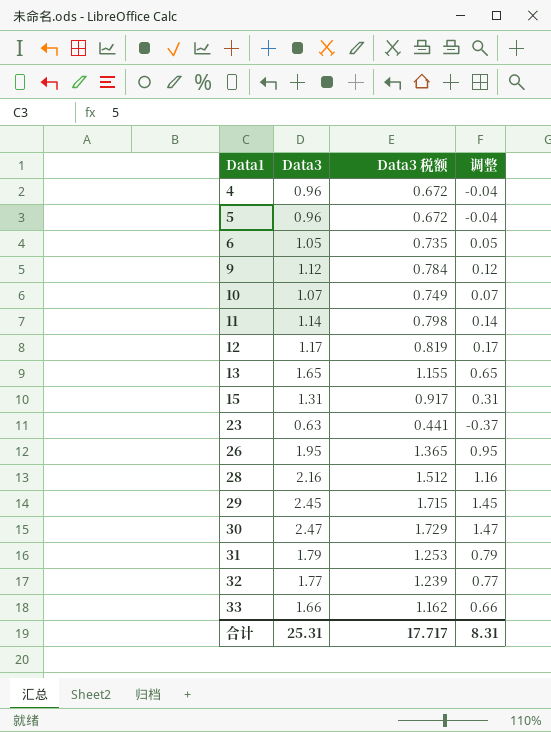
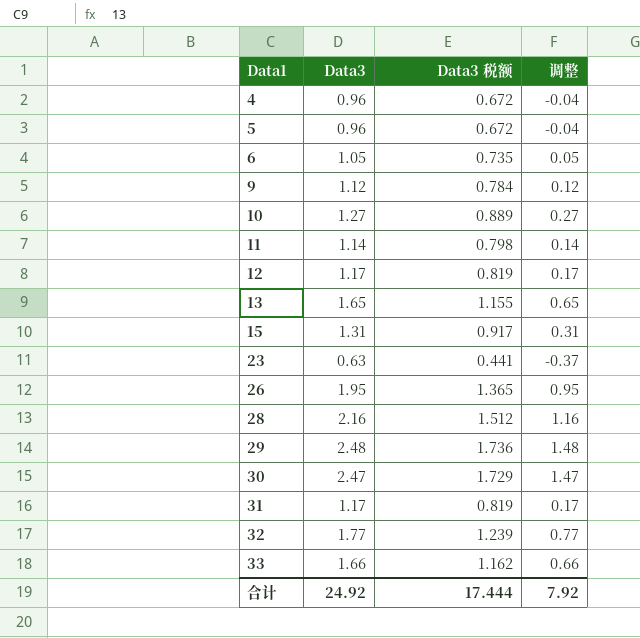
10 | Data3: 1.07 -> 1.27
10 | Data3 税额: 0.749 -> 0.889
10 | 调整: 0.07 -> 0.27
29 | Data3: 2.45 -> 2.48
29 | Data3 税额: 1.715 -> 1.736
29 | 调整: 1.45 -> 1.48
31 | Data3: 1.79 -> 1.17
31 | Data3 税额: 1.253 -> 0.819
31 | 调整: 0.79 -> 0.17
合计 | Data3: 25.31 -> 24.92
合计 | Data3 税额: 17.717 -> 17.444
合计 | 调整: 8.31 -> 7.92

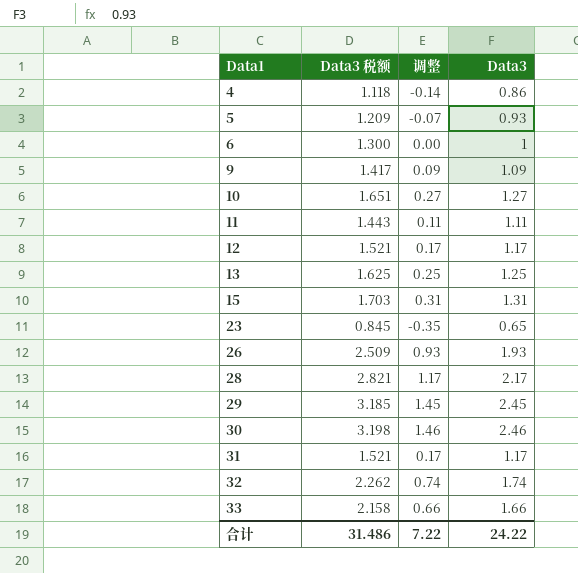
column Data3 税额 | formula: [Data3] * 0.7 -> [Data3] * 1.3
column Data3 | position: 2 -> 4
4 | 调整: -0.04 -> -0.14
4 | Data3: 0.96 -> 0.86
5 | 调整: -0.04 -> -0.07
5 | Data3: 0.96 -> 0.93
6 | 调整: 0.05 -> 0.00
6 | Data3: 1.05 -> 1
9 | 调整: 0.12 -> 0.09
9 | Data3: 1.12 -> 1.09
11 | 调整: 0.14 -> 0.11
11 | Data3: 1.14 -> 1.11
13 | 调整: 0.65 -> 0.25
13 | Data3: 1.65 -> 1.25
23 | 调整: -0.37 -> -0.35
23 | Data3: 0.63 -> 0.65
26 | 调整: 0.95 -> 0.93
26 | Data3: 1.95 -> 1.93
28 | 调整: 1.16 -> 1.17
28 | Data3: 2.16 -> 2.17
29 | 调整: 1.48 -> 1.45
29 | Data3: 2.48 -> 2.45
30 | 调整: 1.47 -> 1.46
30 | Data3: 2.47 -> 2.46
32 | 调整: 0.77 -> 0.74
32 | Data3: 1.77 -> 1.74
合计 | Data3 税额: 17.444 -> 31.486
合计 | 调整: 7.92 -> 7.22
合计 | Data3: 24.92 -> 24.22

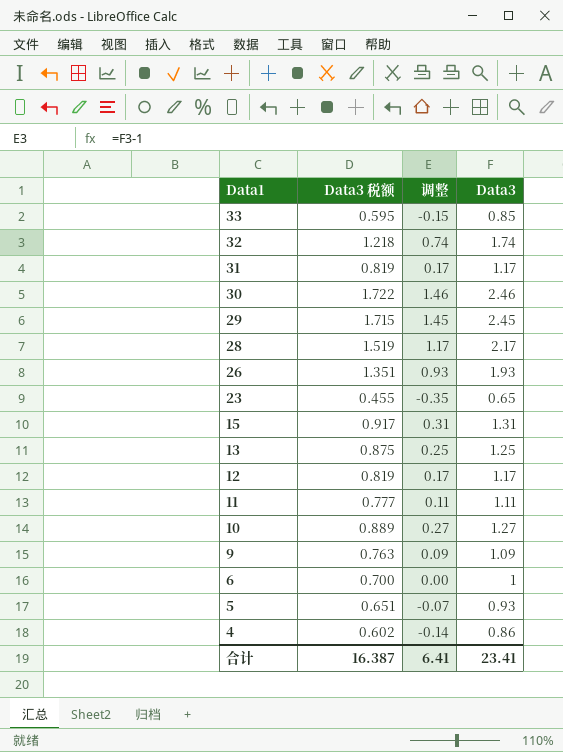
row order: Data1 ascending -> Data1 descending
column Data3 税额 | formula: [Data3] * 1.3 -> [Data3] * 0.7
33 | 调整: 0.66 -> -0.15
33 | Data3: 1.66 -> 0.85
合计 | Data3 税额: 31.486 -> 16.387
合计 | 调整: 7.22 -> 6.41
合计 | Data3: 24.22 -> 23.41

